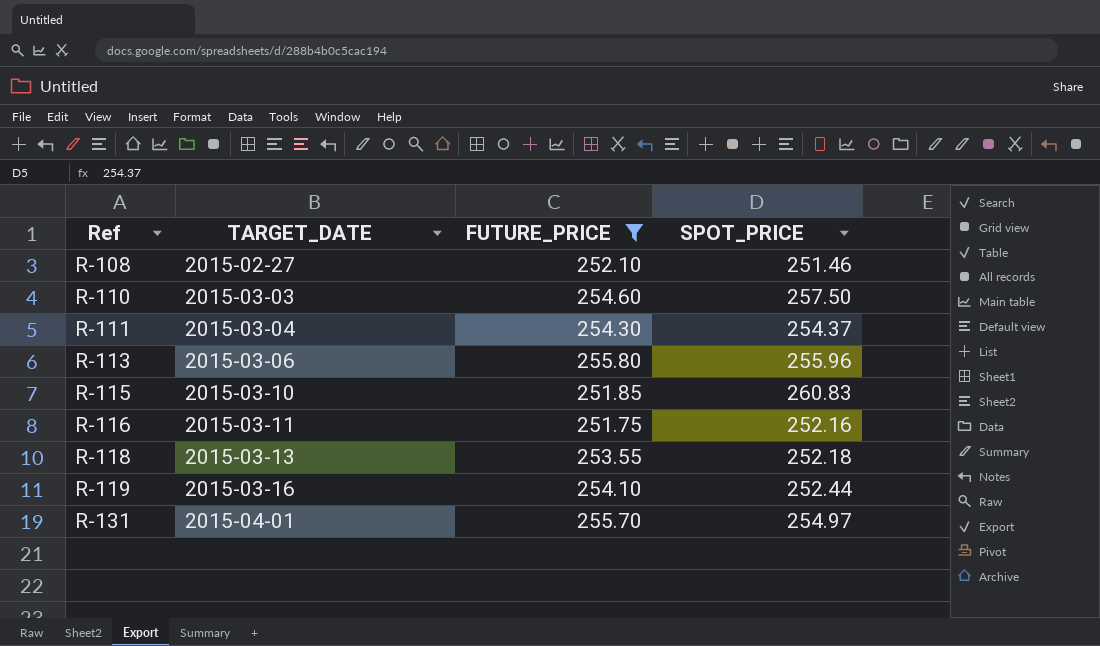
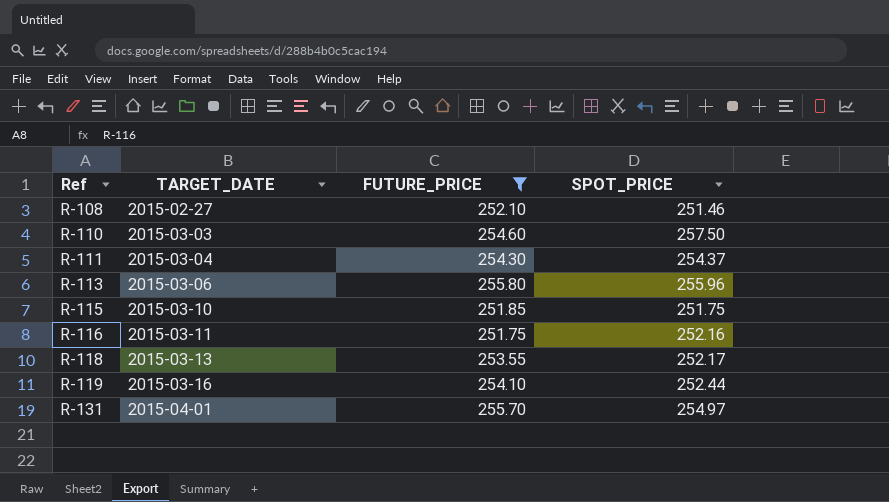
R-115 | SPOT_PRICE: 260.83 -> 251.75
R-118 | SPOT_PRICE: 252.18 -> 252.17

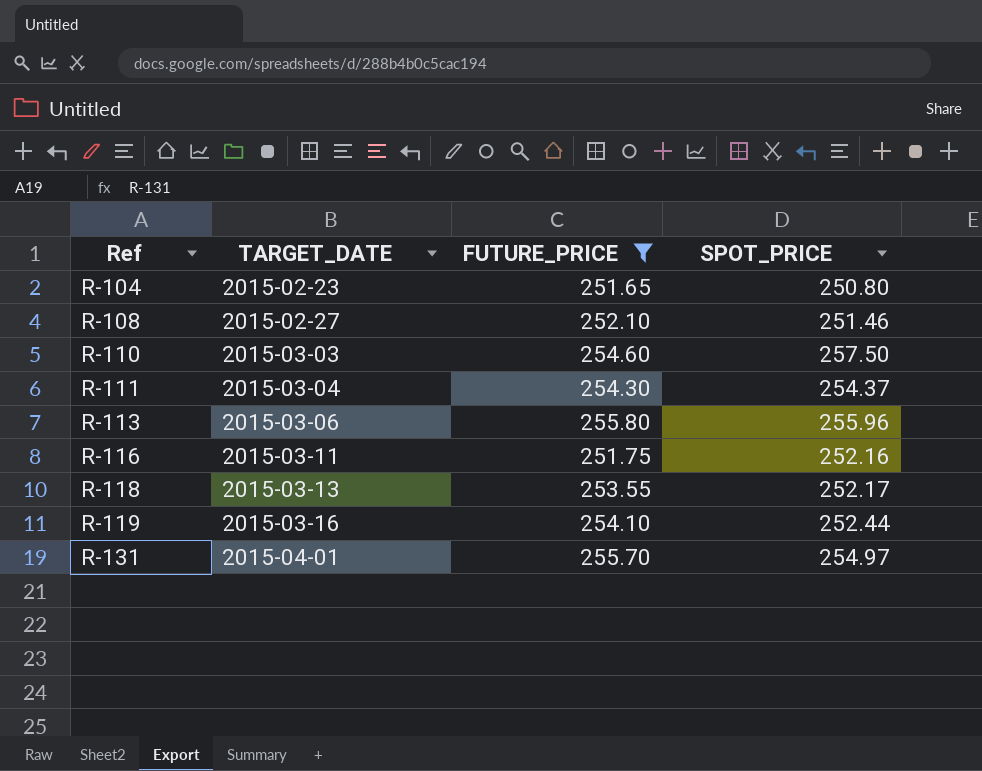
row R-115: 2015-03-10 | 251.85 | 251.75 -> none
row R-104: none -> 2015-02-23 | 251.65 | 250.80

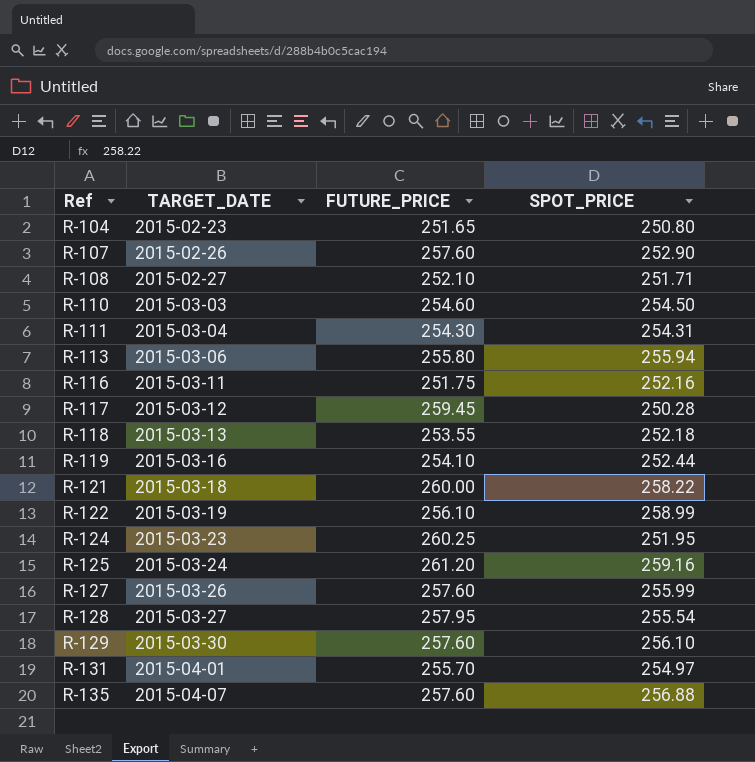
filter: FUTURE_PRICE <= 255.80 -> none
R-108 | SPOT_PRICE: 251.46 -> 251.71
R-110 | SPOT_PRICE: 257.50 -> 254.50
R-111 | SPOT_PRICE: 254.37 -> 254.31
R-113 | SPOT_PRICE: 255.96 -> 255.94
R-118 | SPOT_PRICE: 252.17 -> 252.18

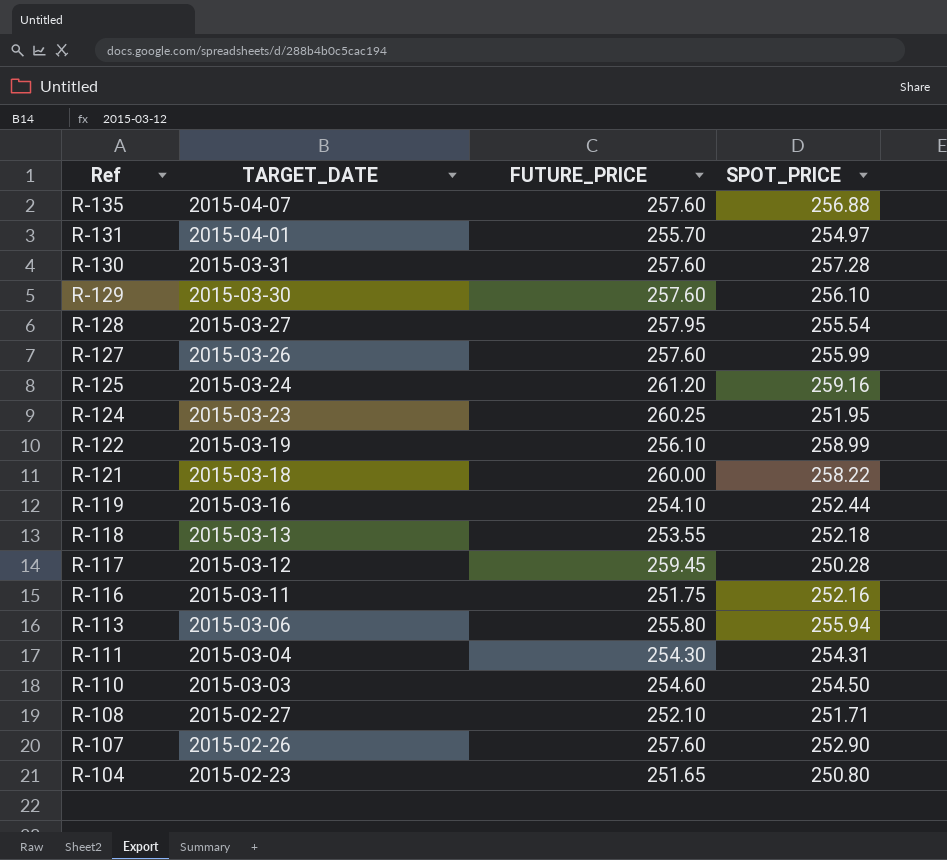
row order: Ref ascending -> Ref descending
row R-130: none -> 2015-03-31 | 257.60 | 257.28

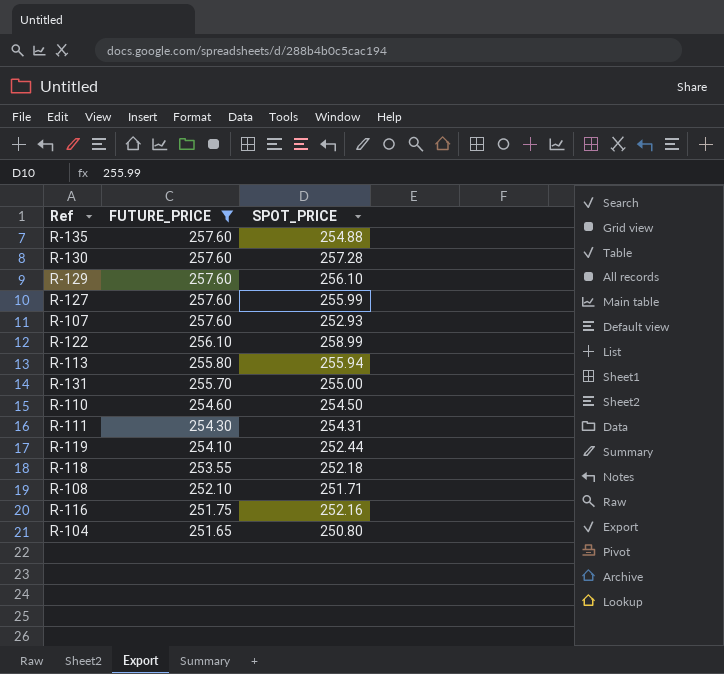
filter: none -> FUTURE_PRICE <= 257.60
row order: Ref descending -> FUTURE_PRICE descending
column TARGET_DATE | position: 2 -> none
R-135 | SPOT_PRICE: 256.88 -> 254.88
R-107 | SPOT_PRICE: 252.90 -> 252.93
R-131 | SPOT_PRICE: 254.97 -> 255.00

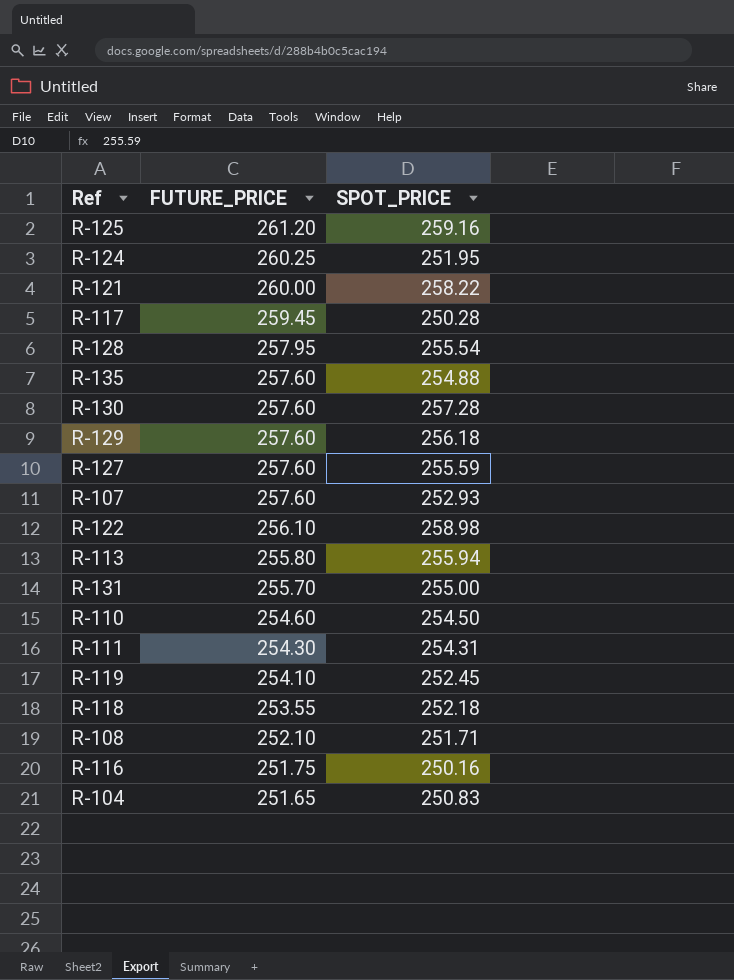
filter: FUTURE_PRICE <= 257.60 -> none
R-129 | SPOT_PRICE: 256.10 -> 256.18
R-127 | SPOT_PRICE: 255.99 -> 255.59
R-122 | SPOT_PRICE: 258.99 -> 258.98
R-119 | SPOT_PRICE: 252.44 -> 252.45
R-116 | SPOT_PRICE: 252.16 -> 250.16
R-104 | SPOT_PRICE: 250.80 -> 250.83

